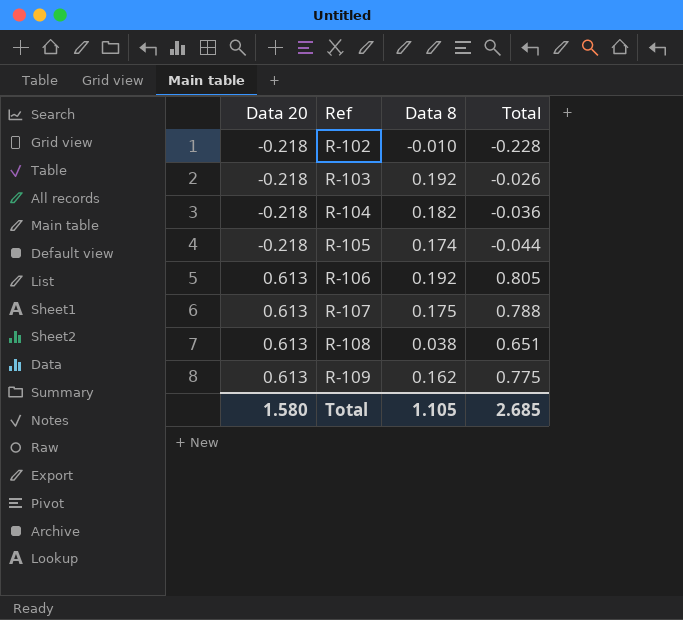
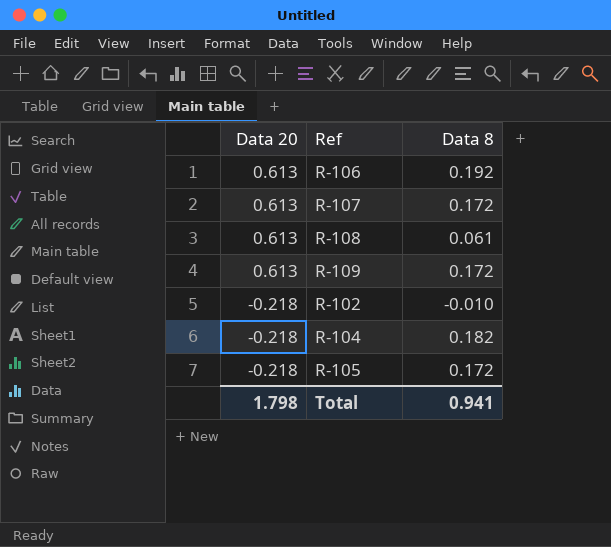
row order: Data 20 ascending -> Data 20 descending
column Total | formula: [Data 20] + [Data 8] -> none
row R-103: -0.218 | 0.192 | -0.026 -> none
R-107 | Data 8: 0.175 -> 0.172
R-108 | Data 8: 0.038 -> 0.061
R-109 | Data 8: 0.162 -> 0.172
R-105 | Data 8: 0.174 -> 0.172
Total | Data 20: 1.580 -> 1.798
Total | Data 8: 1.105 -> 0.941

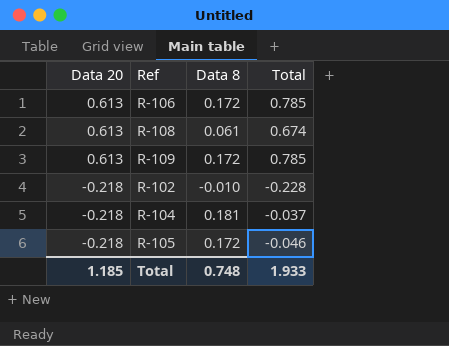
column Total | formula: none -> [Data 20] + [Data 8]
row R-107: 0.613 | 0.172 -> none
R-106 | Data 8: 0.192 -> 0.172
R-104 | Data 8: 0.182 -> 0.181
Total | Data 20: 1.798 -> 1.185
Total | Data 8: 0.941 -> 0.748

